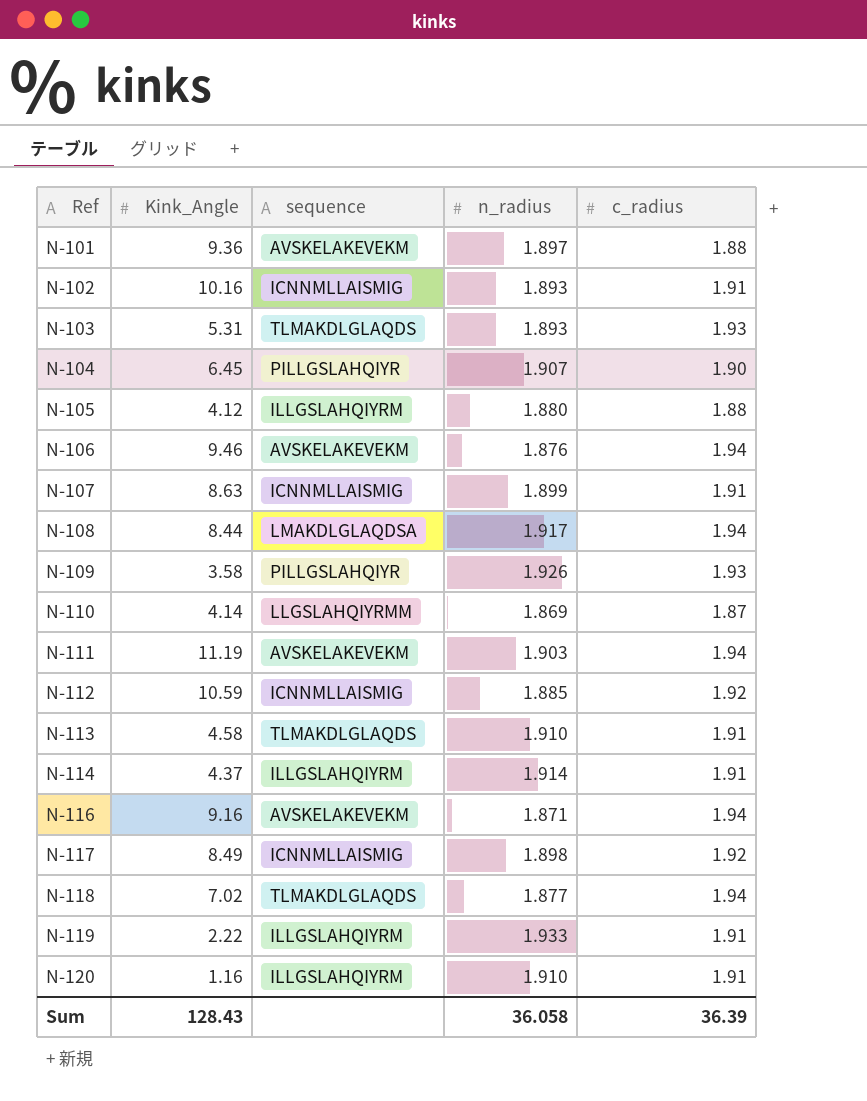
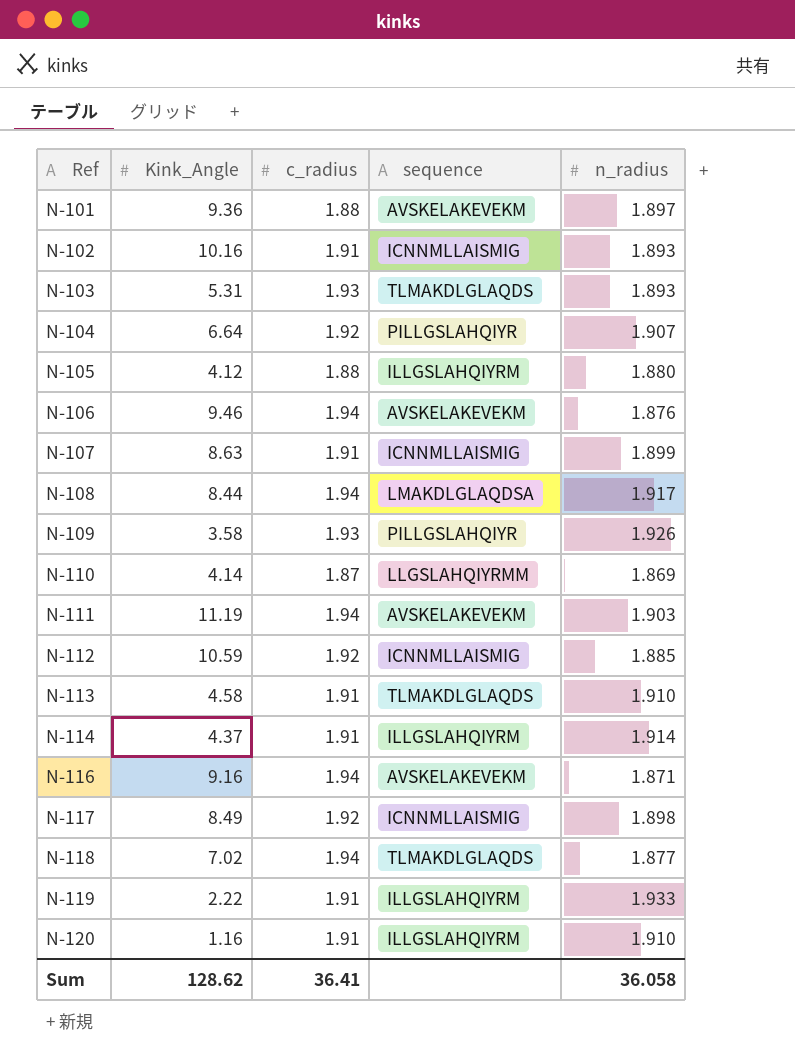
column c_radius | position: 5 -> 3
N-104 | Kink_Angle: 6.45 -> 6.64
N-104 | c_radius: 1.90 -> 1.92
Sum | Kink_Angle: 128.43 -> 128.62
Sum | c_radius: 36.39 -> 36.41

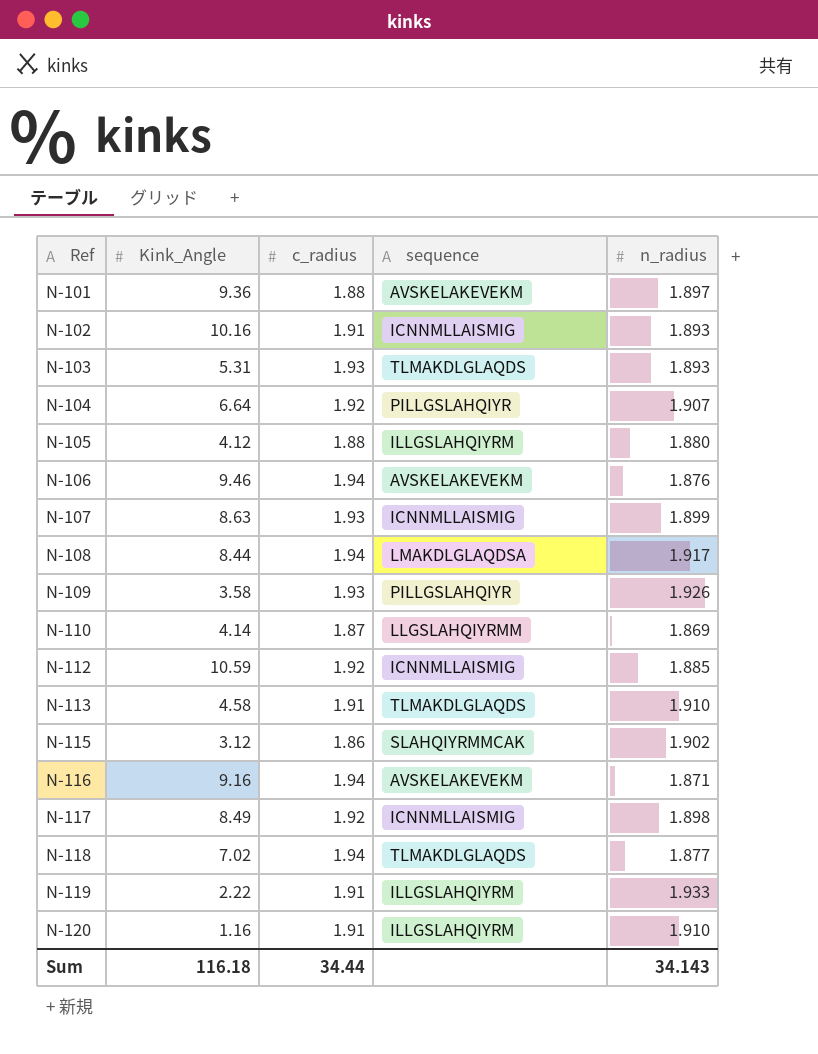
row N-111: 11.19 | 1.94 | AVSKELAKEVEKM | 1.903 -> none
row N-114: 4.37 | 1.91 | ILLGSLAHQIYRM | 1.914 -> none
N-107 | c_radius: 1.91 -> 1.93
row N-115: none -> 3.12 | 1.86 | SLAHQIYRMMCAK | 1.902
Sum | Kink_Angle: 128.62 -> 116.18
Sum | c_radius: 36.41 -> 34.44
Sum | n_radius: 36.058 -> 34.143

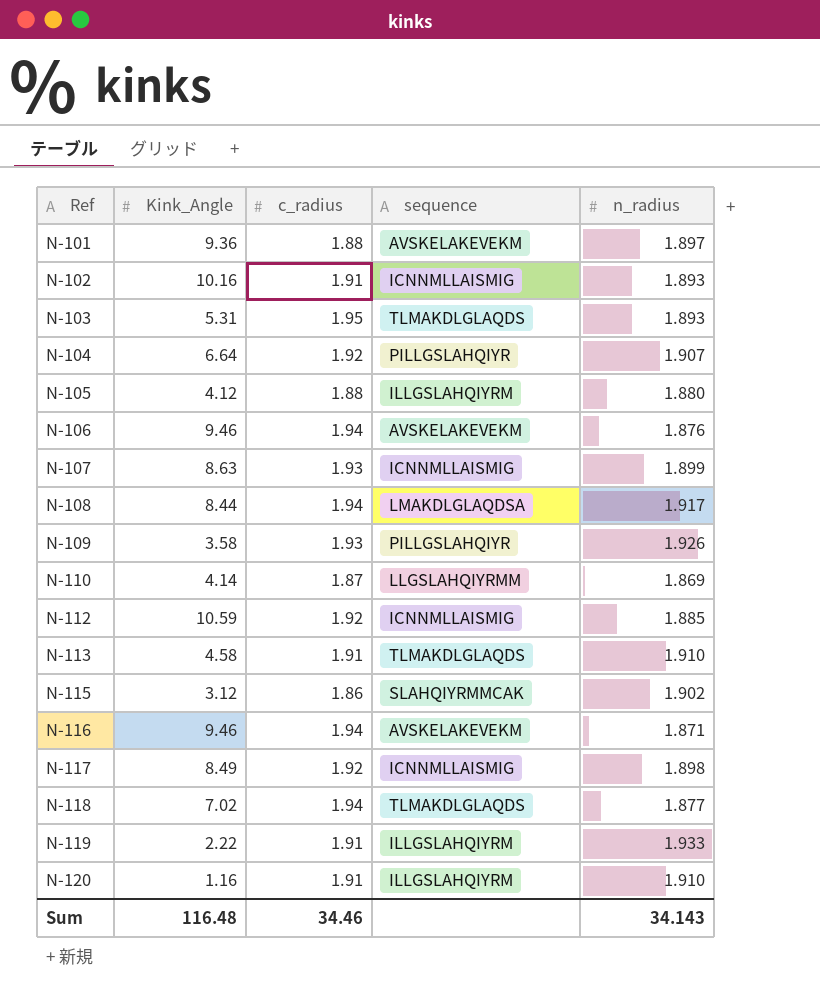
N-103 | c_radius: 1.93 -> 1.95
N-116 | Kink_Angle: 9.16 -> 9.46
Sum | Kink_Angle: 116.18 -> 116.48
Sum | c_radius: 34.44 -> 34.46

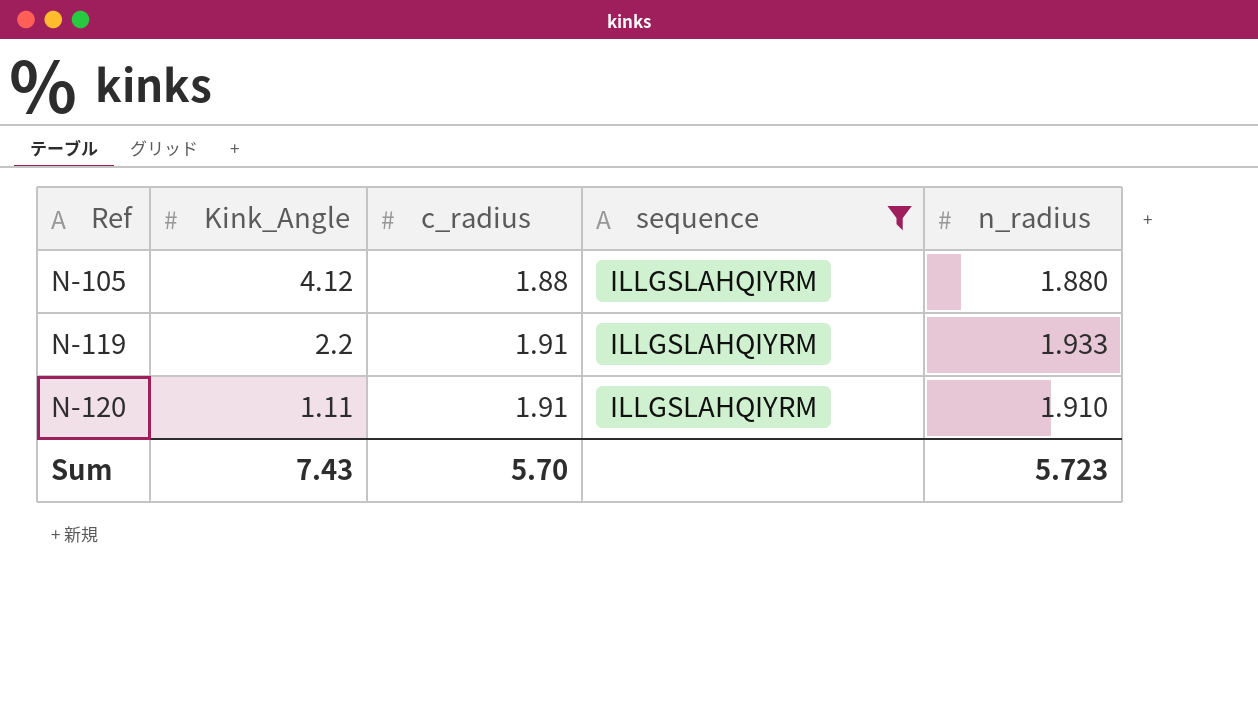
filter: none -> sequence = ILLGSLAHQIYRM
N-119 | Kink_Angle: 2.22 -> 2.2
N-120 | Kink_Angle: 1.16 -> 1.11
Sum | Kink_Angle: 116.48 -> 7.43
Sum | c_radius: 34.46 -> 5.70
Sum | n_radius: 34.143 -> 5.723

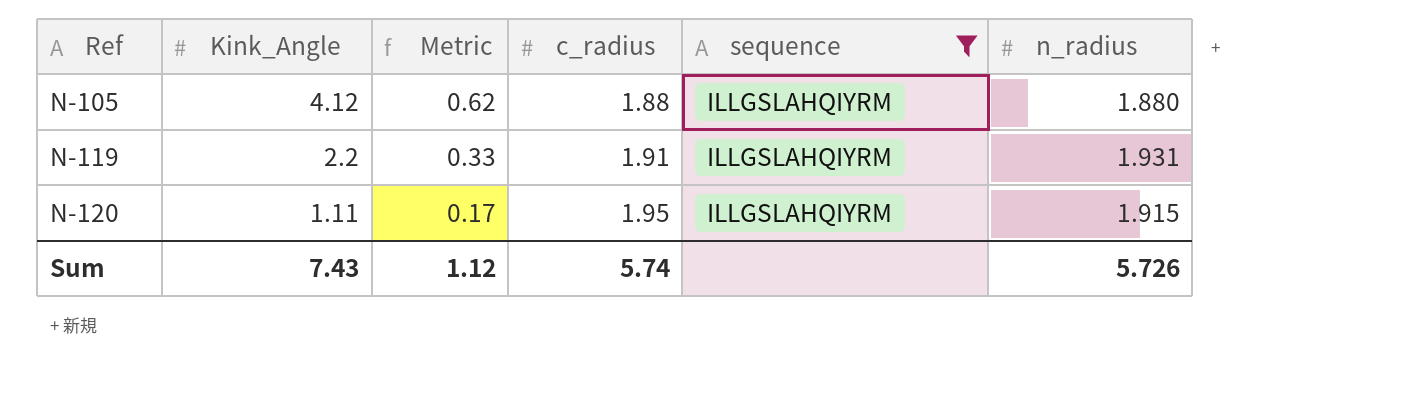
column Metric | formula: none -> [Kink_Angle] * 0.15
N-119 | n_radius: 1.933 -> 1.931
N-120 | c_radius: 1.91 -> 1.95
N-120 | n_radius: 1.910 -> 1.915
Sum | c_radius: 5.70 -> 5.74
Sum | n_radius: 5.723 -> 5.726

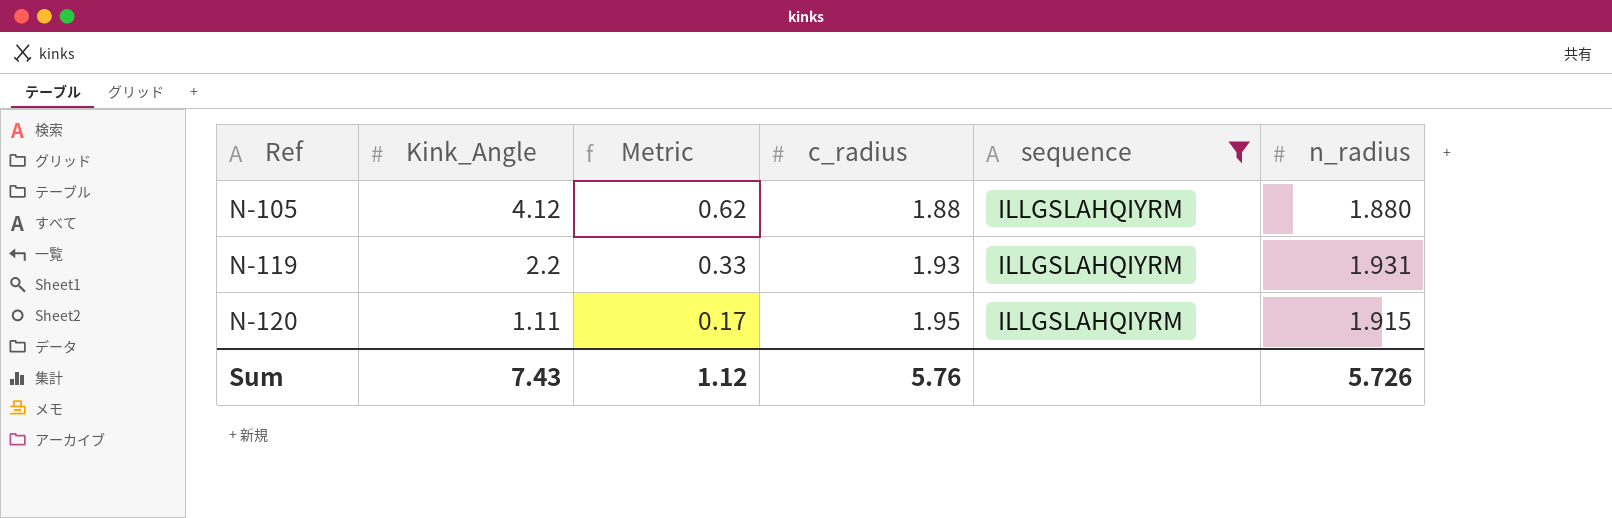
N-119 | c_radius: 1.91 -> 1.93
Sum | c_radius: 5.74 -> 5.76

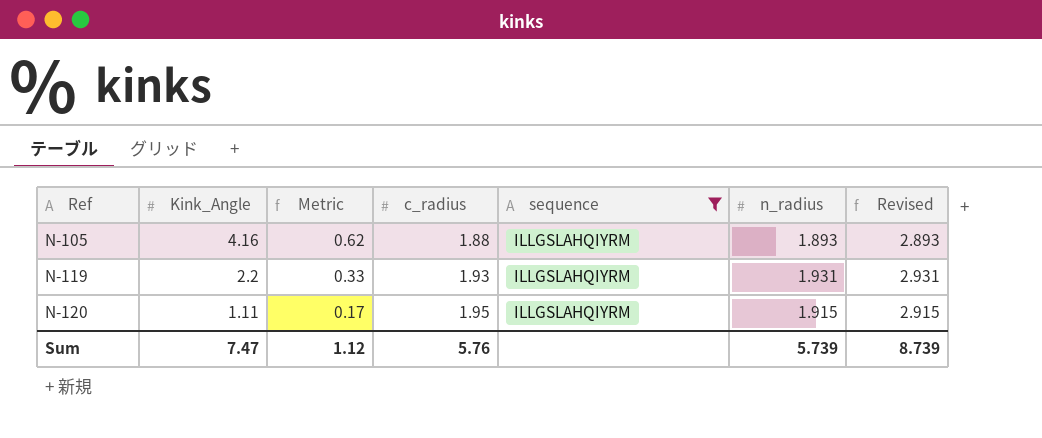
column Revised | formula: none -> [n_radius] + 1
N-105 | Kink_Angle: 4.12 -> 4.16
N-105 | n_radius: 1.880 -> 1.893
Sum | Kink_Angle: 7.43 -> 7.47
Sum | n_radius: 5.726 -> 5.739

